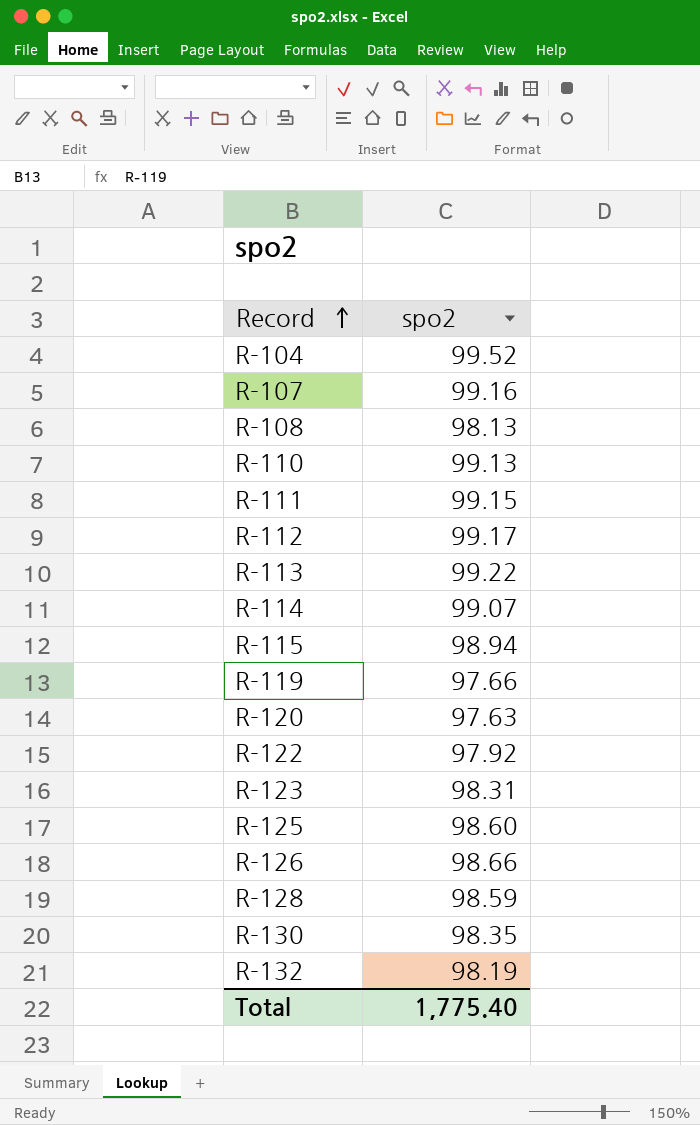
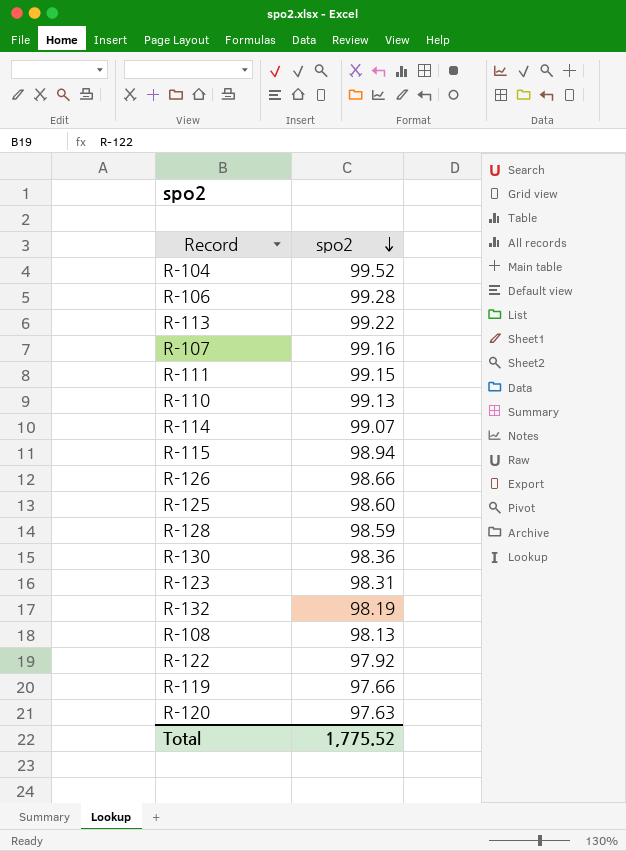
row order: Record ascending -> spo2 descending
row R-112: 99.17 -> none
row R-106: none -> 99.28
R-130 | spo2: 98.35 -> 98.36
Total | spo2: 1,775.40 -> 1,775.52

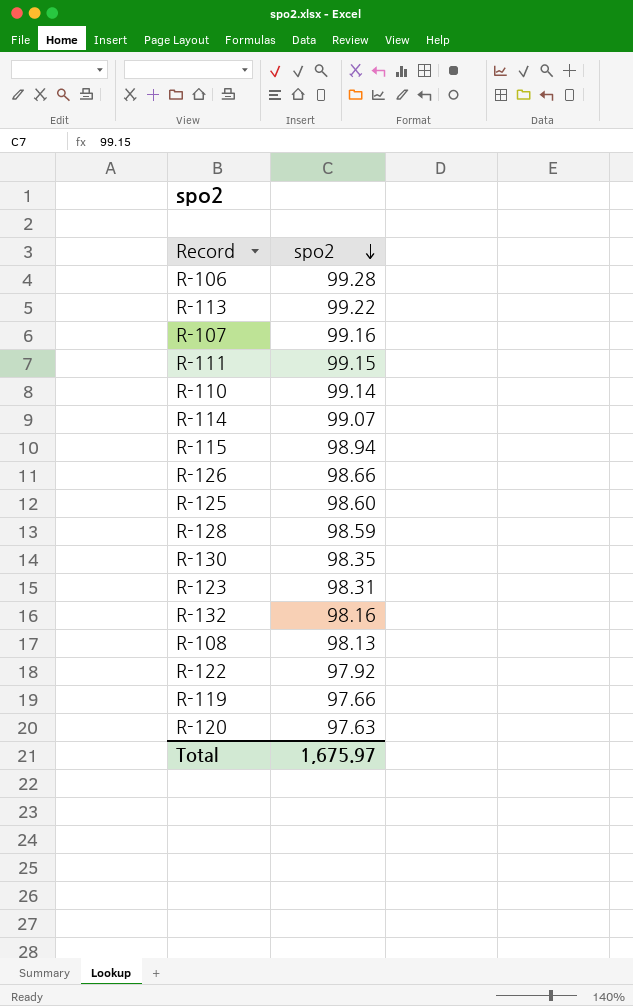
row R-104: 99.52 -> none
R-110 | spo2: 99.13 -> 99.14
R-130 | spo2: 98.36 -> 98.35
R-132 | spo2: 98.19 -> 98.16
Total | spo2: 1,775.52 -> 1,675.97

